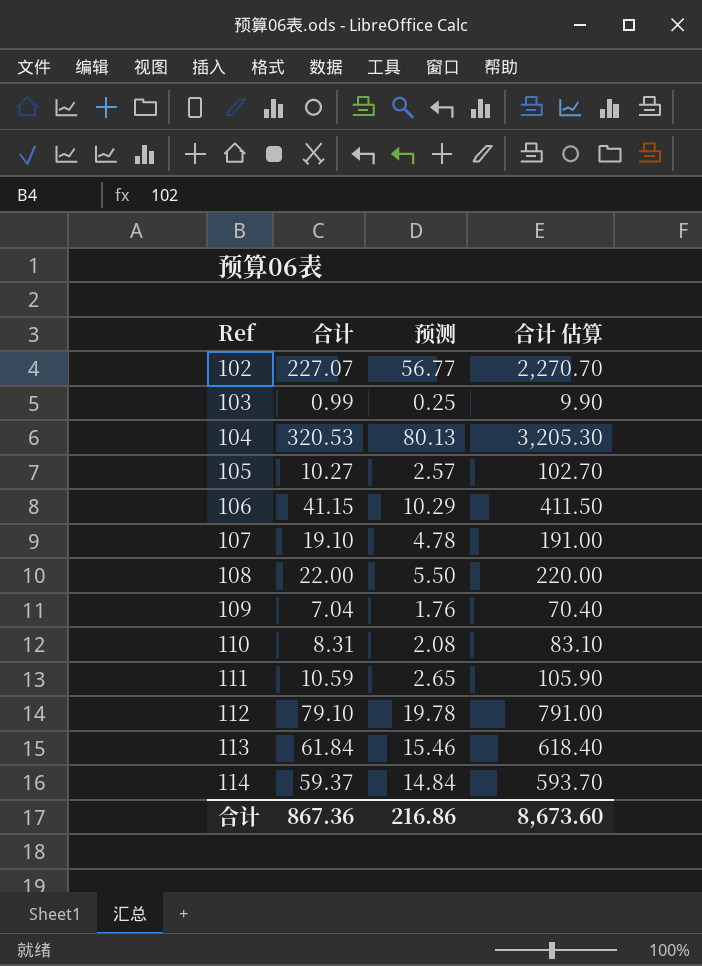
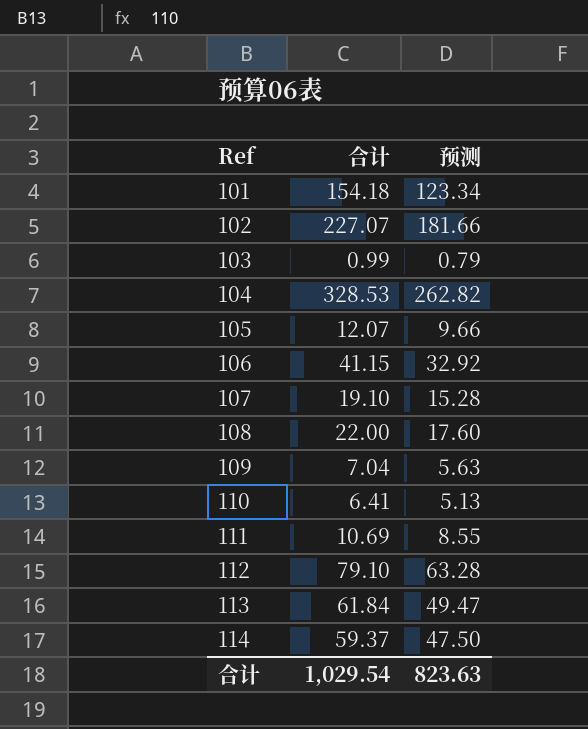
column 合计 估算 | formula: [合计] * 10 -> none
column 预测 | formula: [合计] * 0.25 -> [合计] * 0.8
row 101: none -> 154.18 | 123.34
104 | 合计: 320.53 -> 328.53
105 | 合计: 10.27 -> 12.07
110 | 合计: 8.31 -> 6.41
111 | 合计: 10.59 -> 10.69
合计 | 合计: 867.36 -> 1,029.54
合计 | 预测: 216.86 -> 823.63

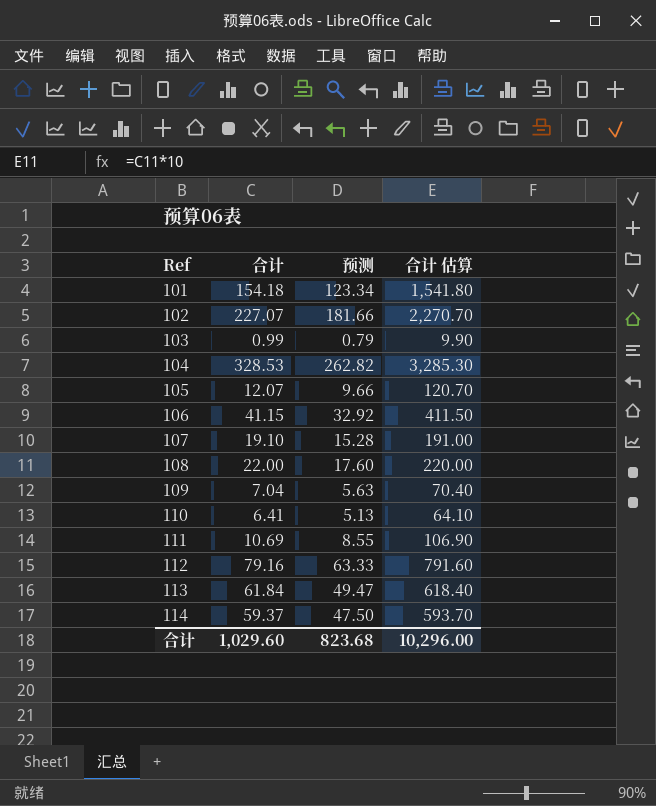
column 合计 估算 | formula: none -> [合计] * 10
112 | 合计: 79.10 -> 79.16
112 | 预测: 63.28 -> 63.33
合计 | 合计: 1,029.54 -> 1,029.60
合计 | 预测: 823.63 -> 823.68

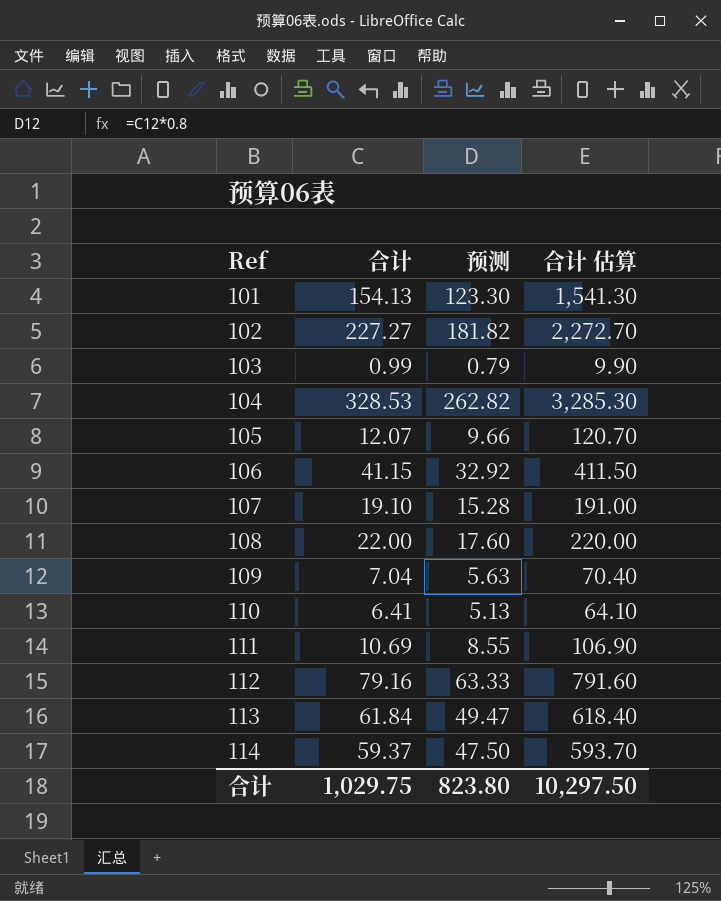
101 | 合计: 154.18 -> 154.13
101 | 预测: 123.34 -> 123.30
101 | 合计 估算: 1,541.80 -> 1,541.30
102 | 合计: 227.07 -> 227.27
102 | 预测: 181.66 -> 181.82
102 | 合计 估算: 2,270.70 -> 2,272.70
合计 | 合计: 1,029.60 -> 1,029.75
合计 | 预测: 823.68 -> 823.80
合计 | 合计 估算: 10,296.00 -> 10,297.50

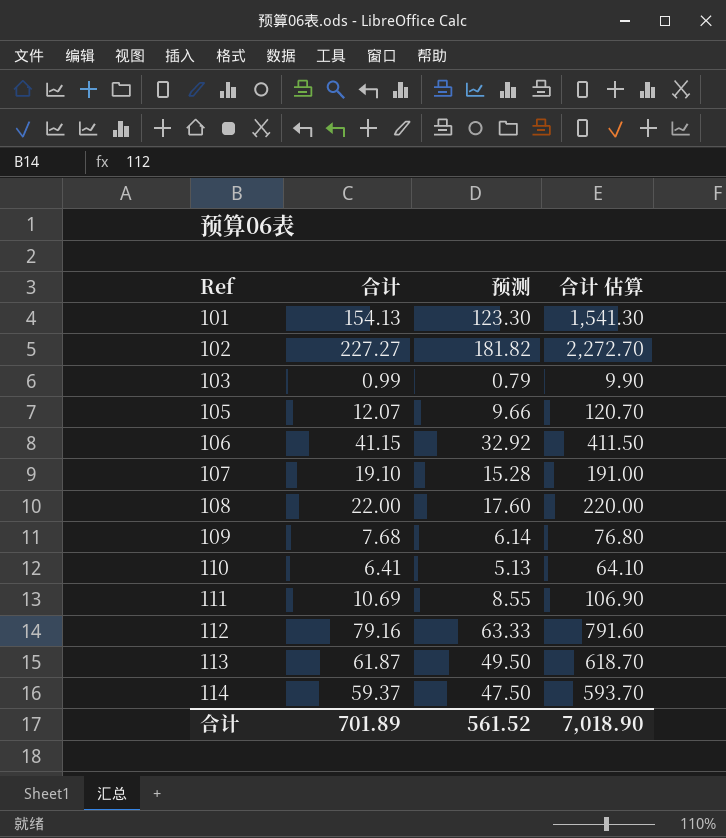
row 104: 328.53 | 262.82 | 3,285.30 -> none
109 | 合计: 7.04 -> 7.68
109 | 预测: 5.63 -> 6.14
109 | 合计 估算: 70.40 -> 76.80
113 | 合计: 61.84 -> 61.87
113 | 预测: 49.47 -> 49.50
113 | 合计 估算: 618.40 -> 618.70
合计 | 合计: 1,029.75 -> 701.89
合计 | 预测: 823.80 -> 561.52
合计 | 合计 估算: 10,297.50 -> 7,018.90

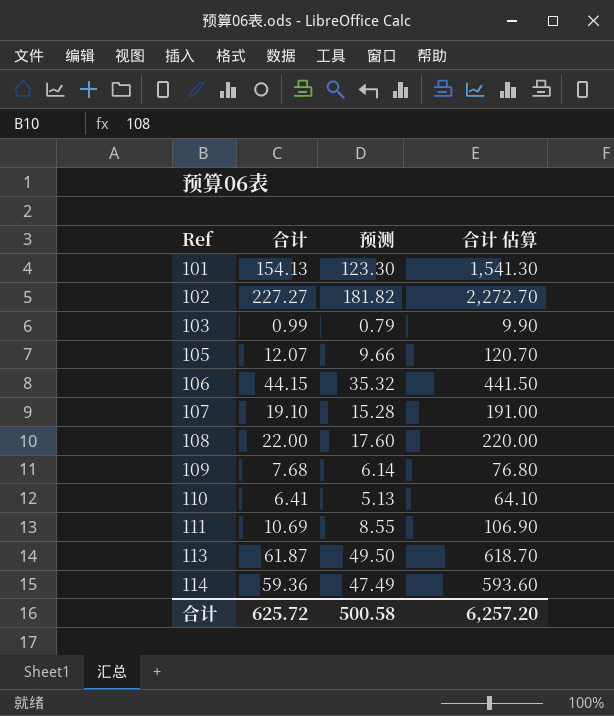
row 112: 79.16 | 63.33 | 791.60 -> none
106 | 合计: 41.15 -> 44.15
106 | 预测: 32.92 -> 35.32
106 | 合计 估算: 411.50 -> 441.50
114 | 合计: 59.37 -> 59.36
114 | 预测: 47.50 -> 47.49
114 | 合计 估算: 593.70 -> 593.60
合计 | 合计: 701.89 -> 625.72
合计 | 预测: 561.52 -> 500.58
合计 | 合计 估算: 7,018.90 -> 6,257.20

